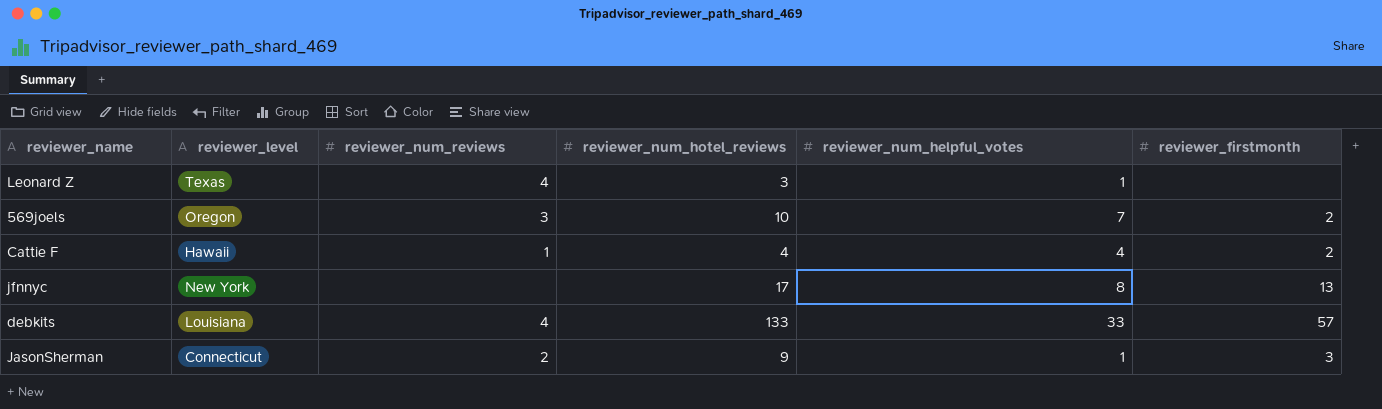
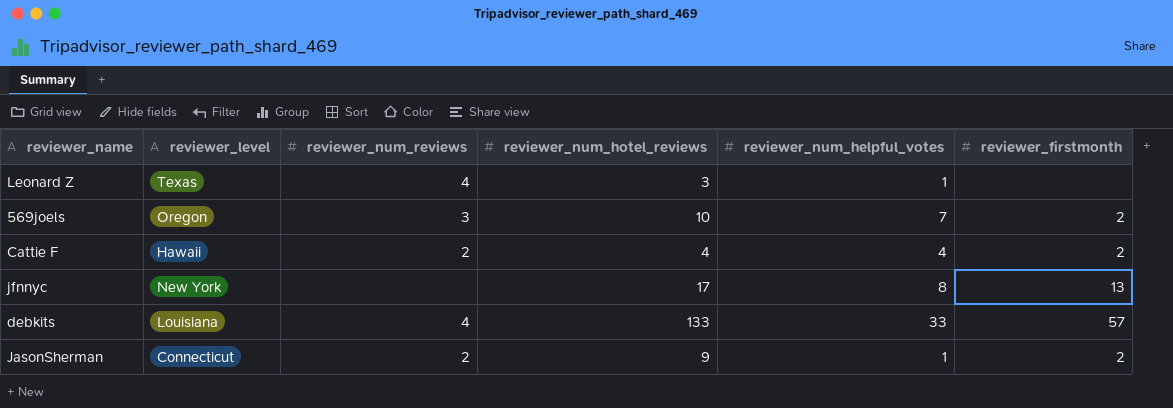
Cattie F | reviewer_num_reviews: 1 -> 2
JasonSherman | reviewer_firstmonth: 3 -> 2

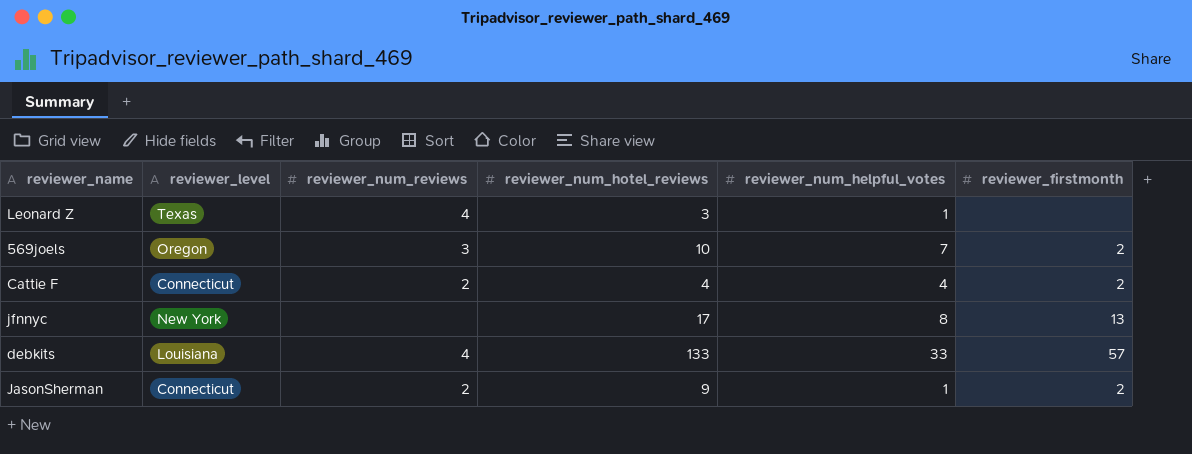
Cattie F | reviewer_level: Hawaii -> Connecticut

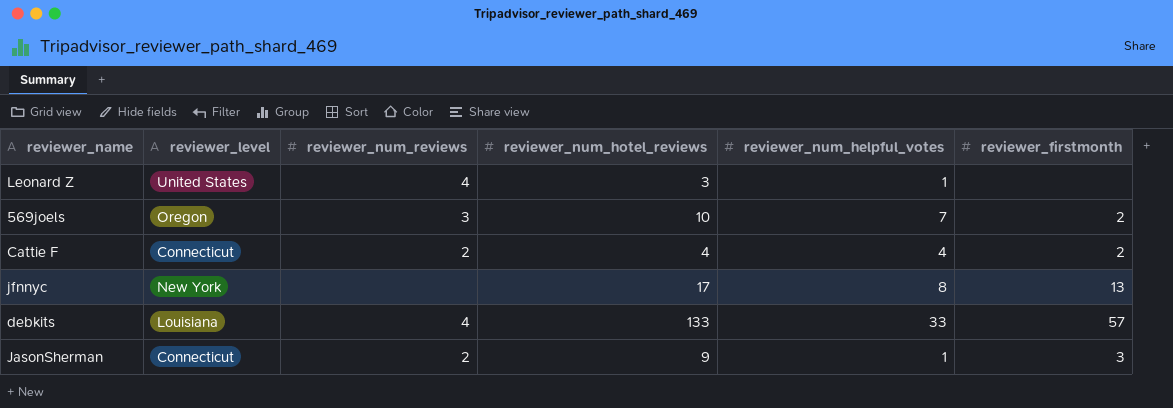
Leonard Z | reviewer_level: Texas -> United States
JasonSherman | reviewer_firstmonth: 2 -> 3

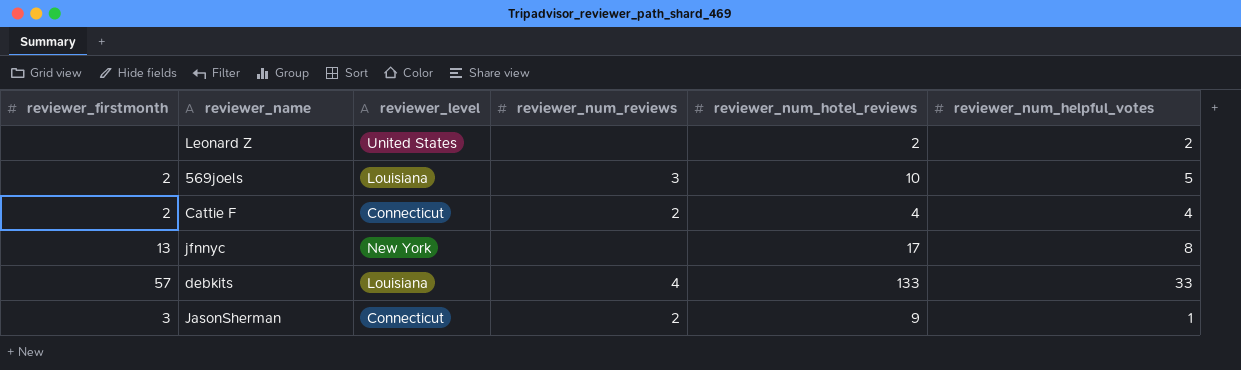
column reviewer_firstmonth | position: 6 -> 1
Leonard Z | reviewer_num_reviews: 4 -> none
Leonard Z | reviewer_num_hotel_reviews: 3 -> 2
Leonard Z | reviewer_num_helpful_votes: 1 -> 2
569joels | reviewer_level: Oregon -> Louisiana
569joels | reviewer_num_helpful_votes: 7 -> 5

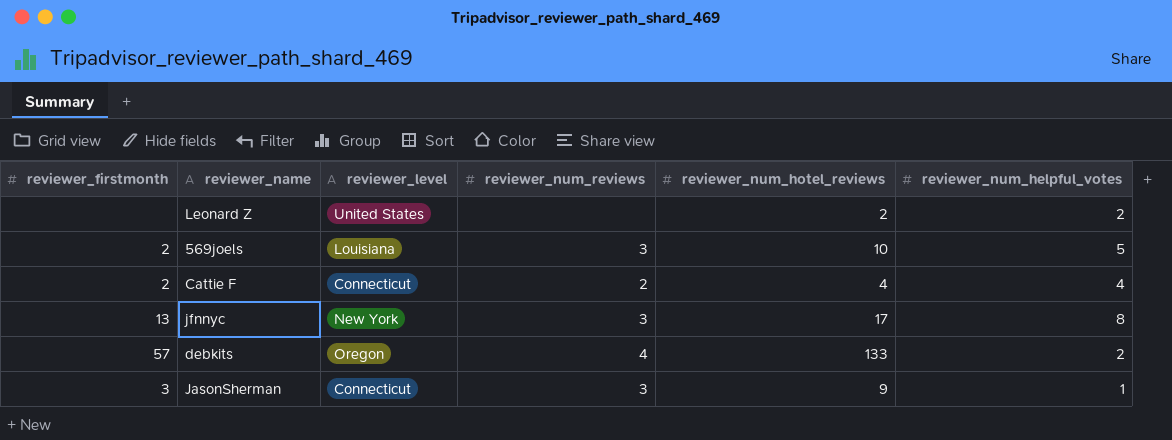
jfnnyc | reviewer_num_reviews: none -> 3
debkits | reviewer_level: Louisiana -> Oregon
debkits | reviewer_num_helpful_votes: 33 -> 2
JasonSherman | reviewer_num_reviews: 2 -> 3

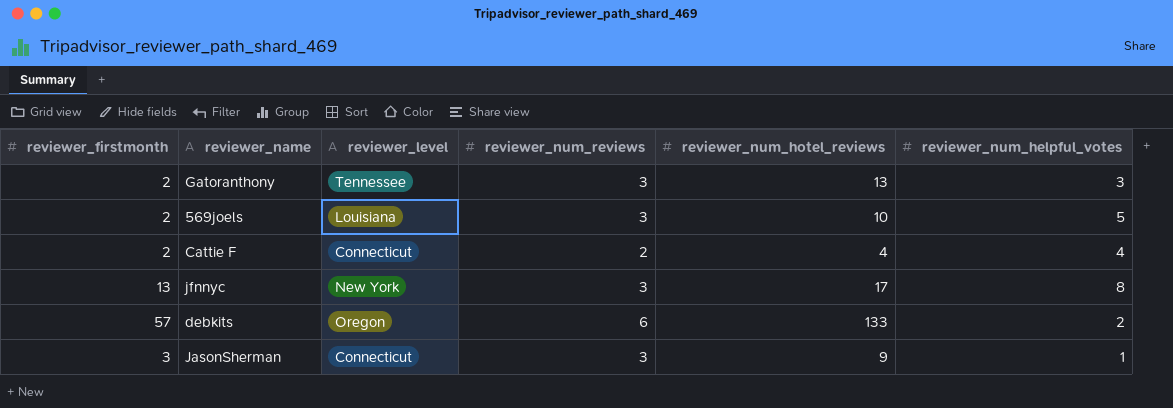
row Leonard Z: none | United States | none | 2 | 2 -> none
row Gatoranthony: none -> 2 | Tennessee | 3 | 13 | 3
debkits | reviewer_num_reviews: 4 -> 6

